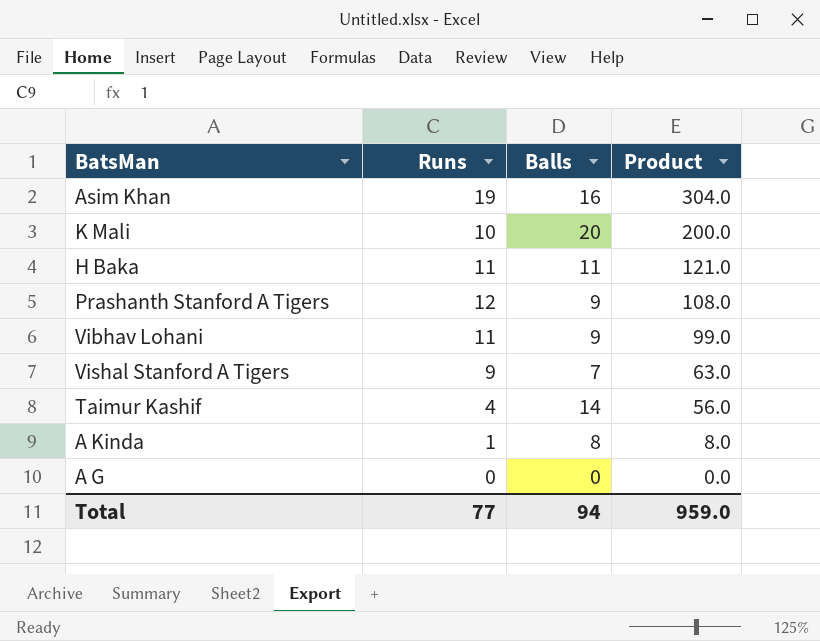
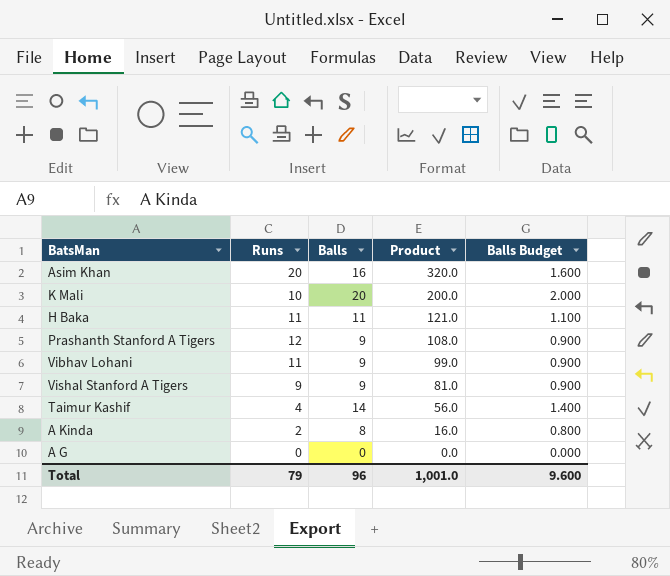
column Balls Budget | formula: none -> [Balls] * 0.1
Asim Khan | Runs: 19 -> 20
Asim Khan | Product: 304.0 -> 320.0
Vishal Stanford A Tigers | Balls: 7 -> 9
Vishal Stanford A Tigers | Product: 63.0 -> 81.0
A Kinda | Runs: 1 -> 2
A Kinda | Product: 8.0 -> 16.0
Total | Runs: 77 -> 79
Total | Balls: 94 -> 96
Total | Product: 959.0 -> 1,001.0

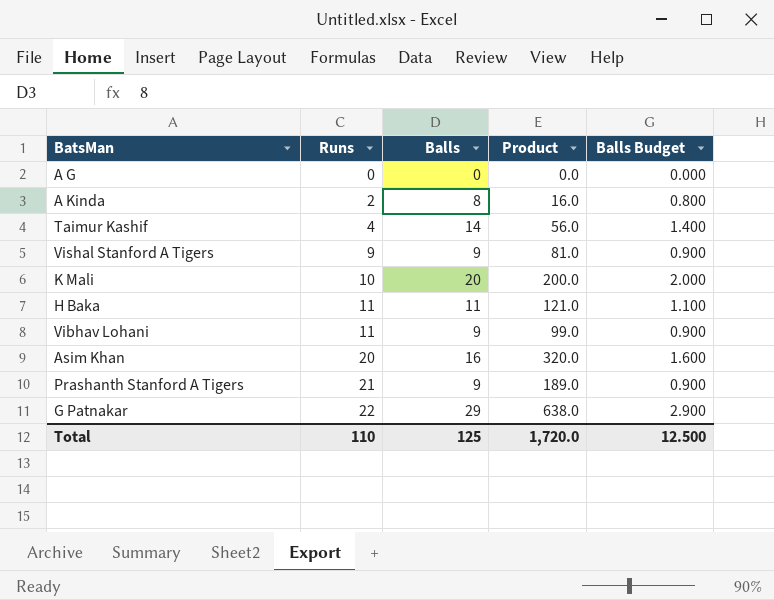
row order: Product descending -> Runs ascending
Prashanth Stanford A Tigers | Runs: 12 -> 21
Prashanth Stanford A Tigers | Product: 108.0 -> 189.0
row G Patnakar: none -> 22 | 29 | 638.0 | 2.900
Total | Runs: 79 -> 110
Total | Balls: 96 -> 125
Total | Product: 1,001.0 -> 1,720.0
Total | Balls Budget: 9.600 -> 12.500

